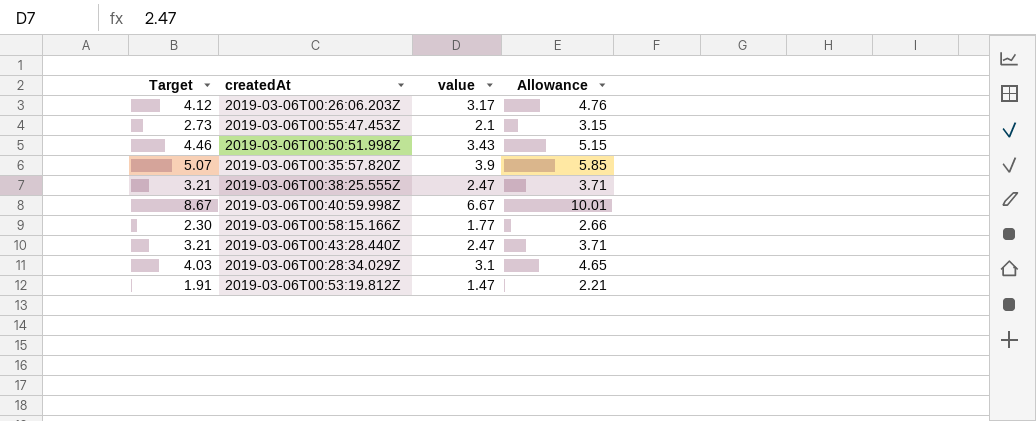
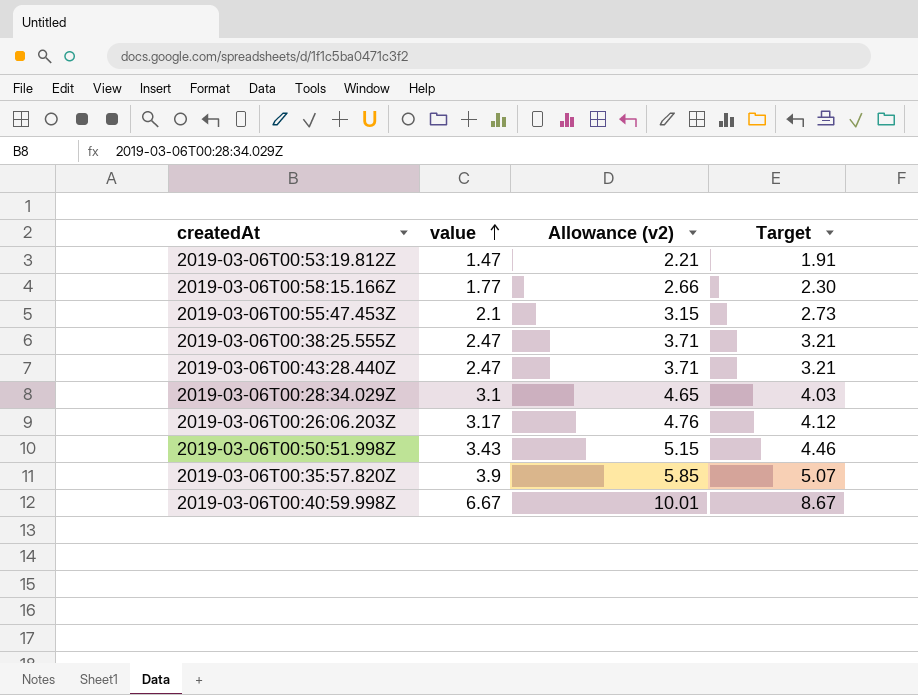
row order: none -> value ascending
column name: Allowance -> Allowance (v2)
column Target | position: 1 -> 4

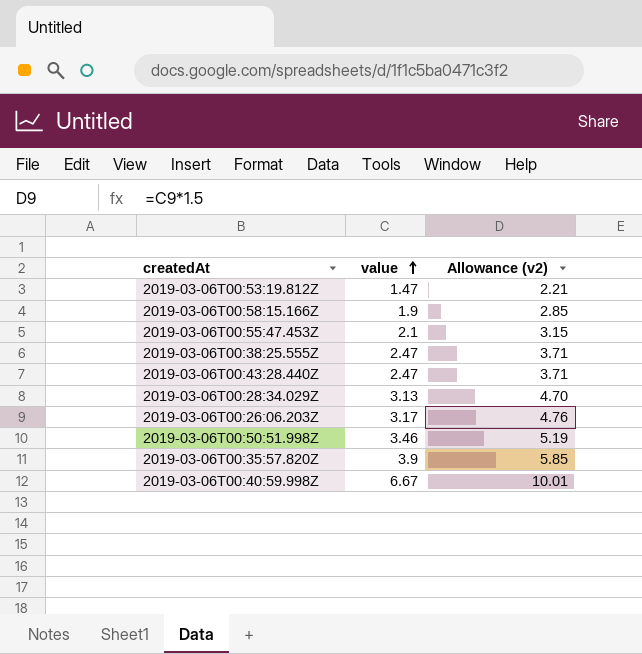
column Target | formula: [value] * 1.3 -> none
2019-03-06T00:58:15.166Z | value: 1.77 -> 1.9
2019-03-06T00:58:15.166Z | Allowance (v2): 2.66 -> 2.85
2019-03-06T00:28:34.029Z | value: 3.1 -> 3.13
2019-03-06T00:28:34.029Z | Allowance (v2): 4.65 -> 4.70
2019-03-06T00:50:51.998Z | value: 3.43 -> 3.46
2019-03-06T00:50:51.998Z | Allowance (v2): 5.15 -> 5.19

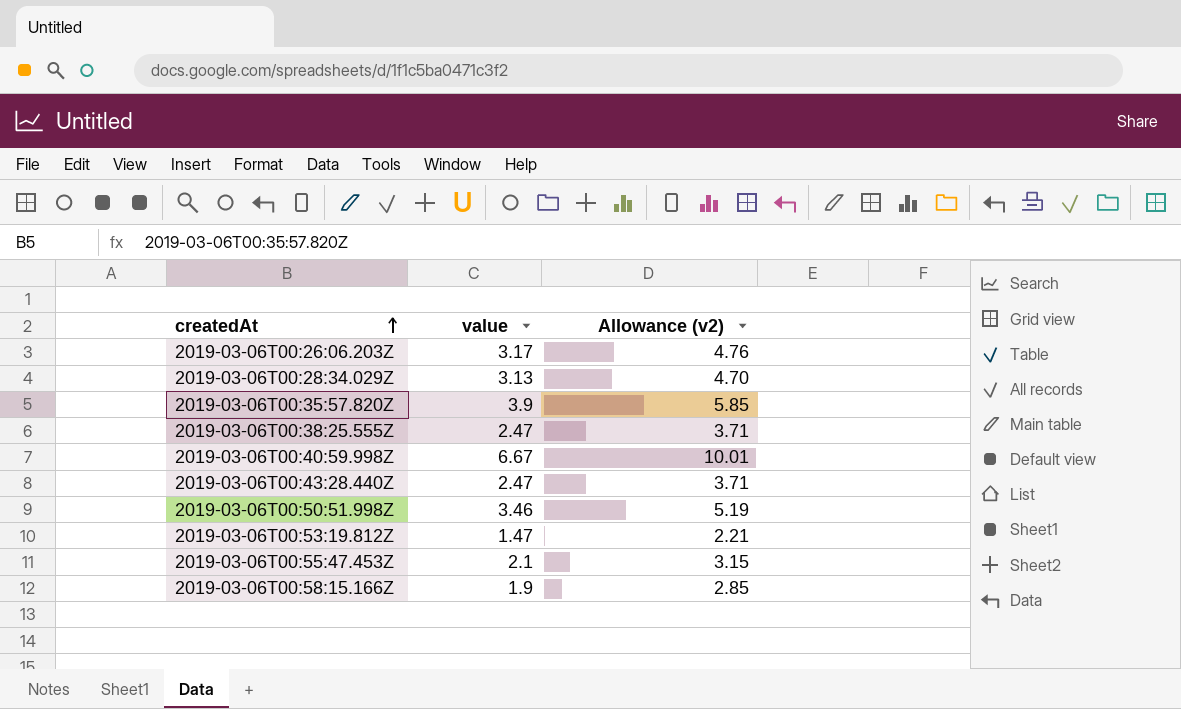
row order: value ascending -> createdAt ascending

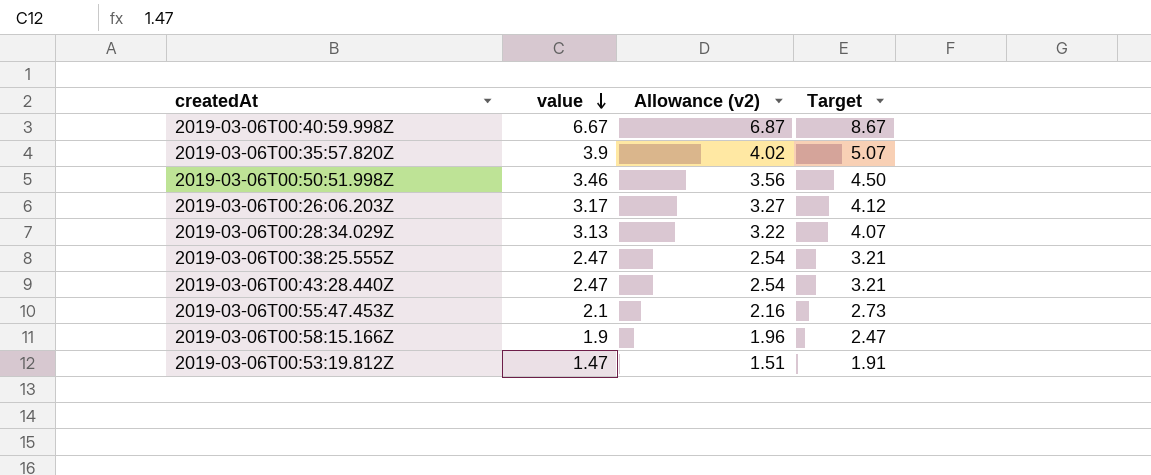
row order: createdAt ascending -> value descending
column Allowance (v2) | formula: [value] * 1.5 -> [value] * 1.03
column Target | formula: none -> [value] * 1.3

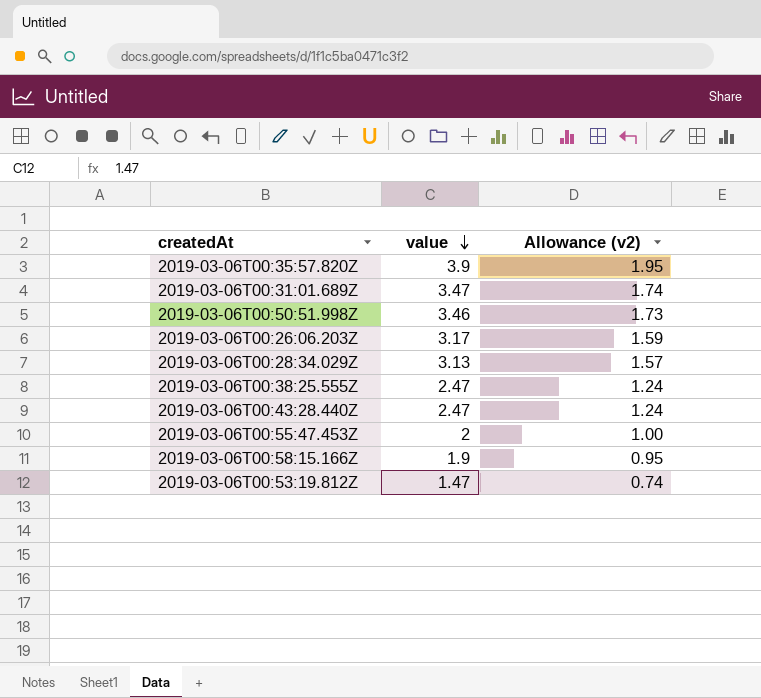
column Target | formula: [value] * 1.3 -> none
column Allowance (v2) | formula: [value] * 1.03 -> [value] * 0.5
row 2019-03-06T00:40:59.998Z: 6.67 | 6.87 | 8.67 -> none
row 2019-03-06T00:31:01.689Z: none -> 3.47 | 1.74
2019-03-06T00:55:47.453Z | value: 2.1 -> 2

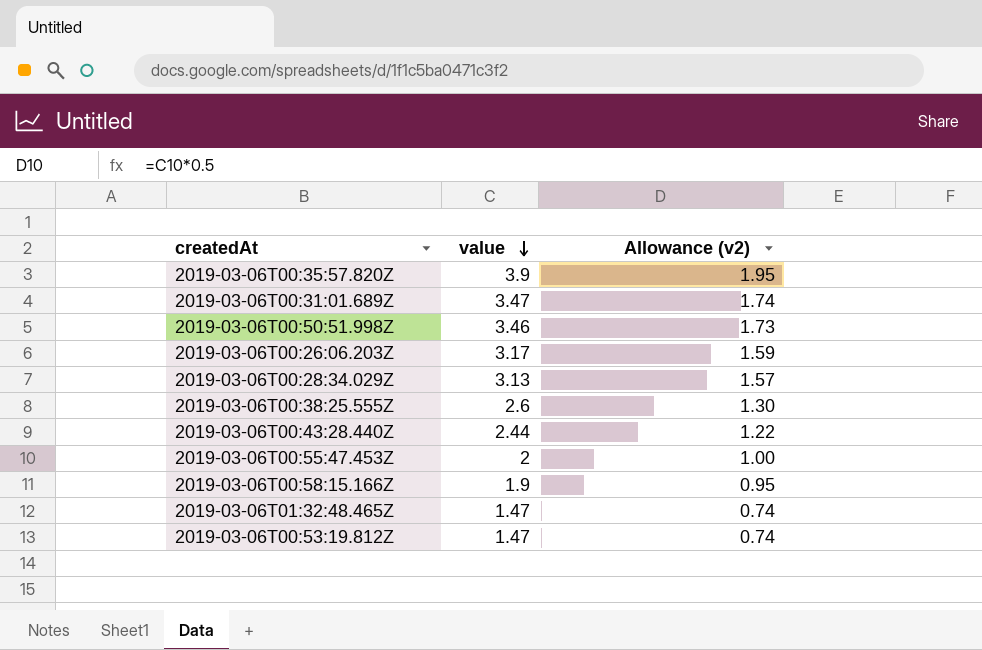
2019-03-06T00:38:25.555Z | value: 2.47 -> 2.6
2019-03-06T00:38:25.555Z | Allowance (v2): 1.24 -> 1.30
2019-03-06T00:43:28.440Z | value: 2.47 -> 2.44
2019-03-06T00:43:28.440Z | Allowance (v2): 1.24 -> 1.22
row 2019-03-06T01:32:48.465Z: none -> 1.47 | 0.74

